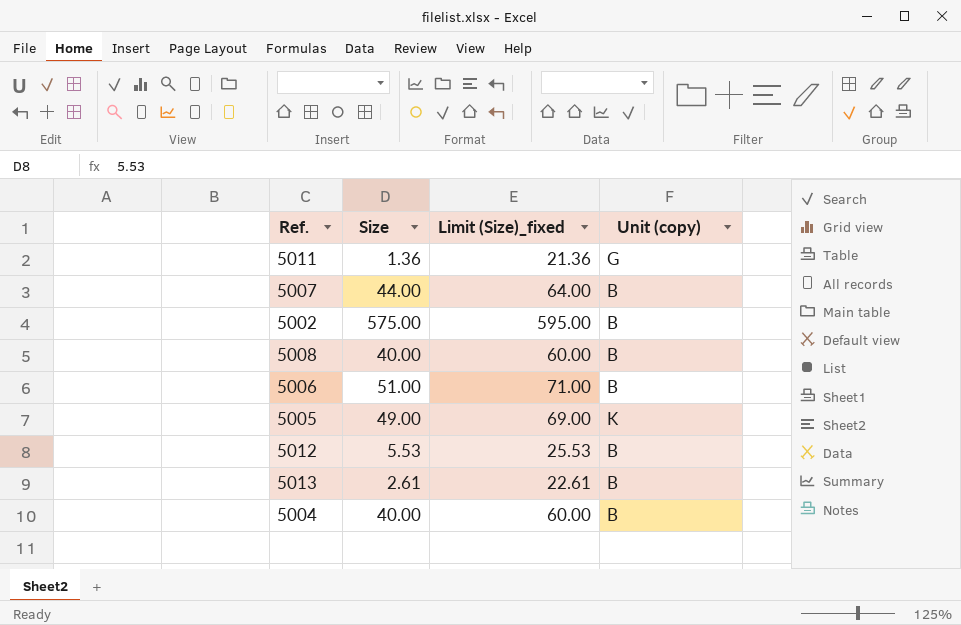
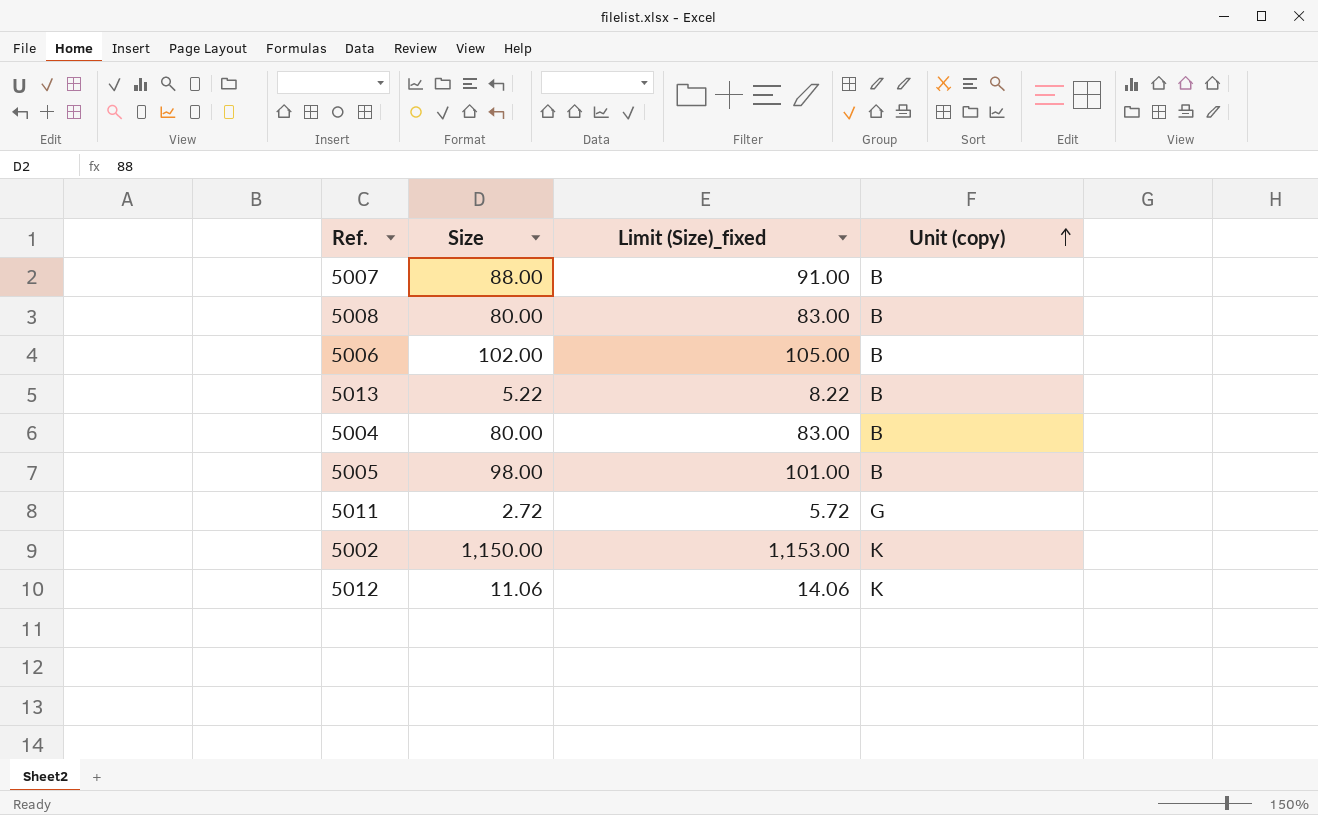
row order: none -> Unit (copy) ascending
column Limit (Size)_fixed | formula: [Size] + 20 -> [Size] + 3
5007 | Size: 44.00 -> 88.00
5008 | Size: 40.00 -> 80.00
5006 | Size: 51.00 -> 102.00
5013 | Size: 2.61 -> 5.22
5004 | Size: 40.00 -> 80.00
5005 | Size: 49.00 -> 98.00
5005 | Unit (copy): K -> B
5011 | Size: 1.36 -> 2.72
5002 | Size: 575.00 -> 1,150.00
5002 | Unit (copy): B -> K
5012 | Size: 5.53 -> 11.06
5012 | Unit (copy): B -> K

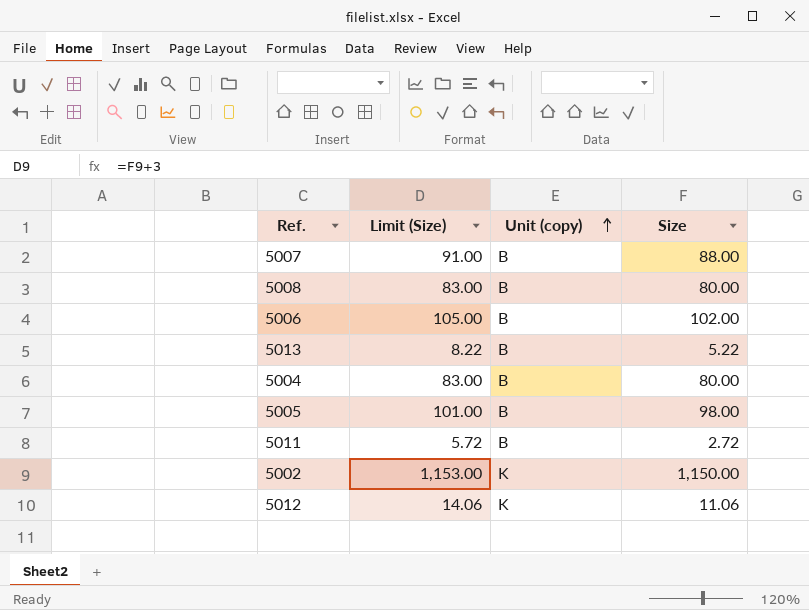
column name: Limit (Size)_fixed -> Limit (Size)
column Size | position: 2 -> 4
5011 | Unit (copy): G -> B

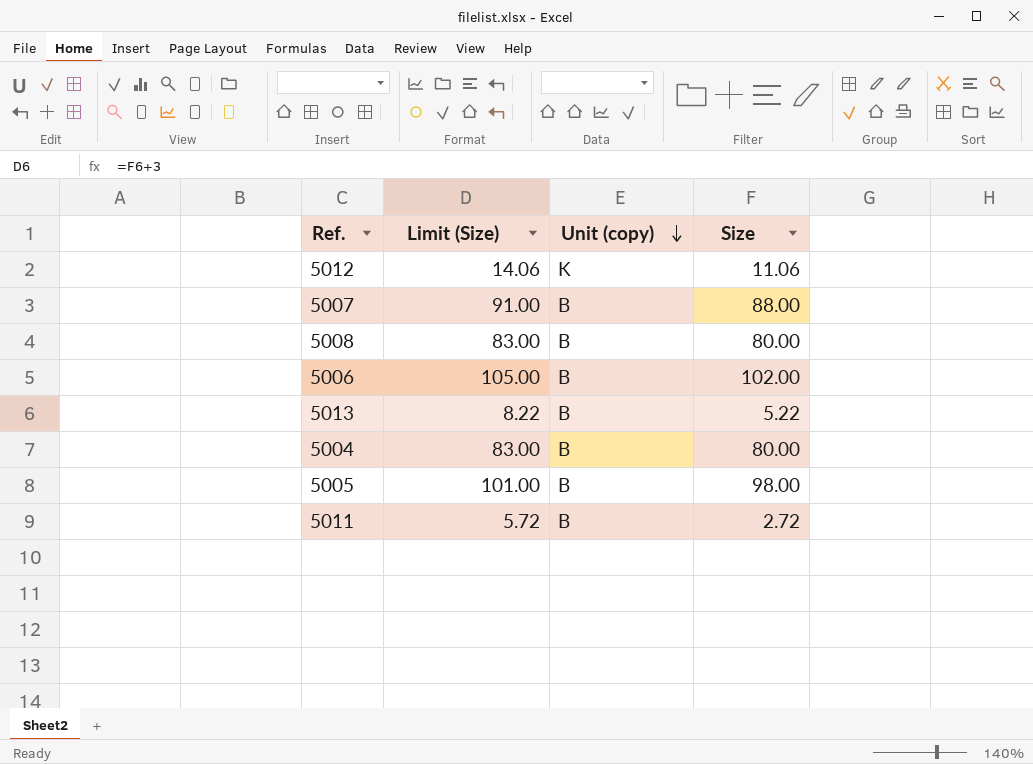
row order: Unit (copy) ascending -> Unit (copy) descending
row 5002: 1,153.00 | K | 1,150.00 -> none

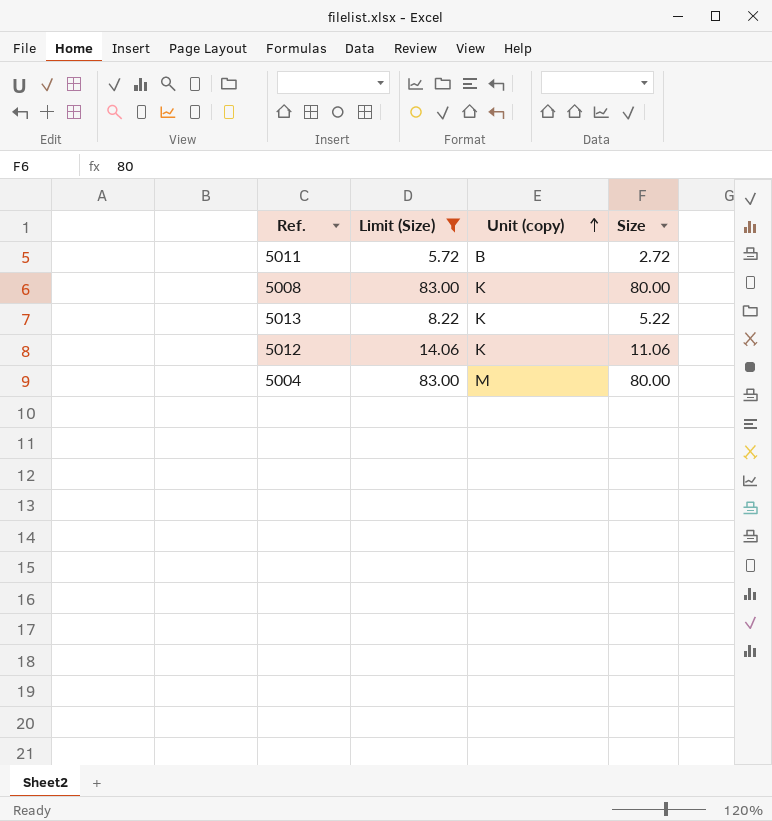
filter: none -> Limit (Size) <= 83.00
row order: Unit (copy) descending -> Unit (copy) ascending
5008 | Unit (copy): B -> K
5013 | Unit (copy): B -> K
5004 | Unit (copy): B -> M

